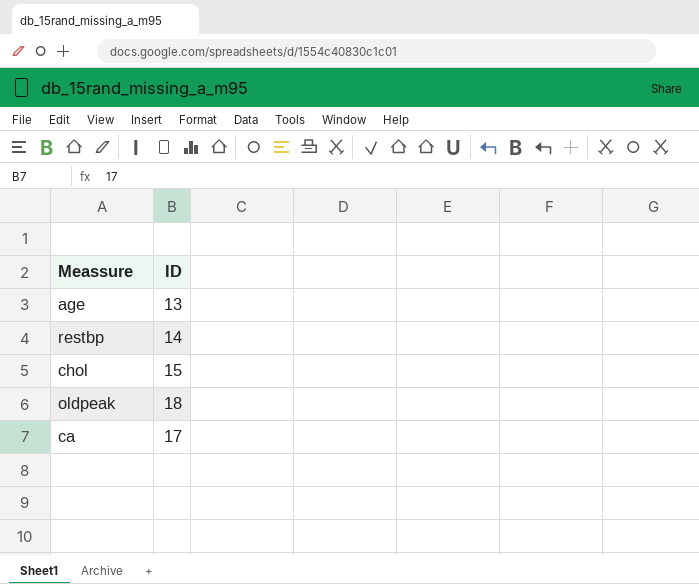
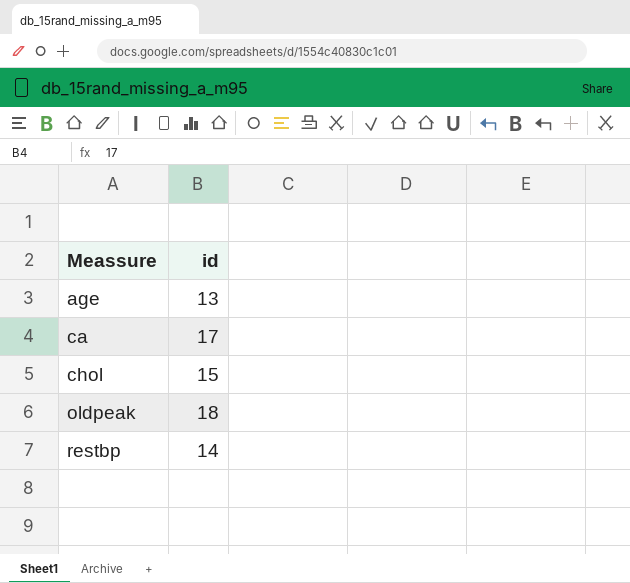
row order: none -> Meassure ascending
column name: ID -> id

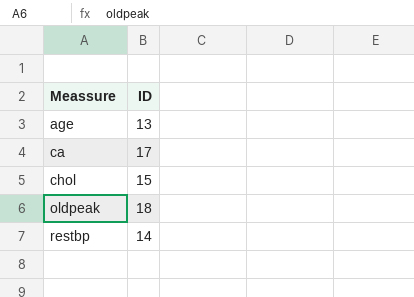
column name: id -> ID

